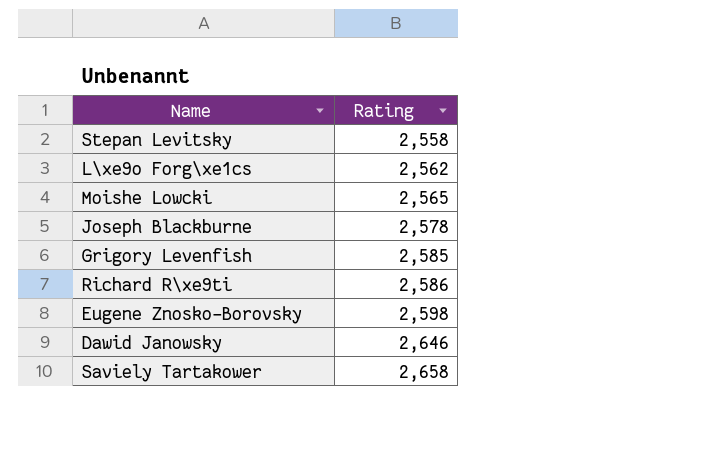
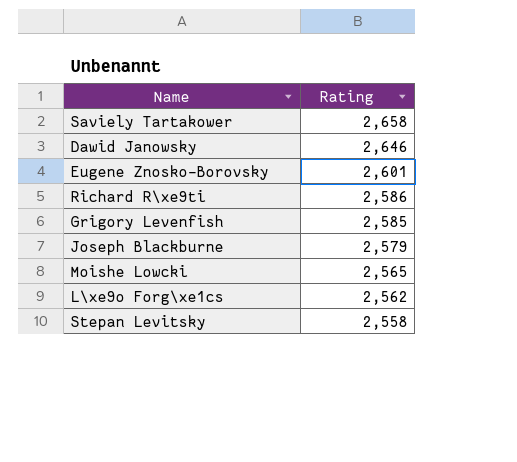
row order: Rating ascending -> Rating descending
Eugene Znosko-Borovsky | Rating: 2,598 -> 2,601
Joseph Blackburne | Rating: 2,578 -> 2,579

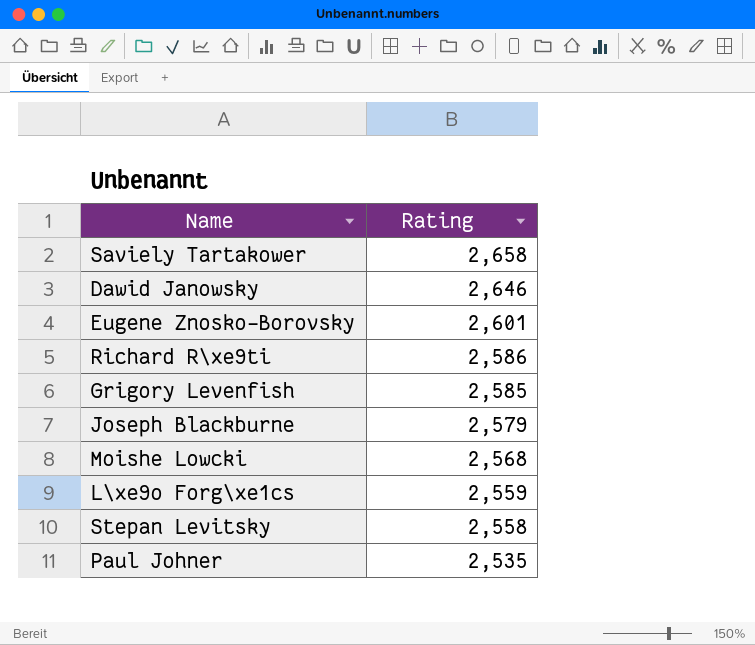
Moishe Lowcki | Rating: 2,565 -> 2,568
L\xe9o Forg\xe1cs | Rating: 2,562 -> 2,559
row Paul Johner: none -> 2,535

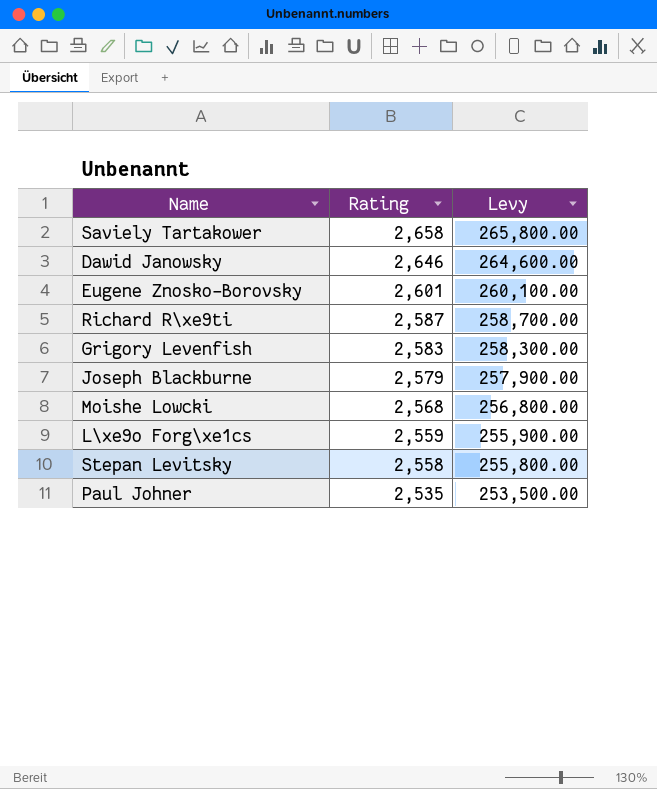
column Levy | formula: none -> [Rating] * 100
Richard R\xe9ti | Rating: 2,586 -> 2,587
Grigory Levenfish | Rating: 2,585 -> 2,583

